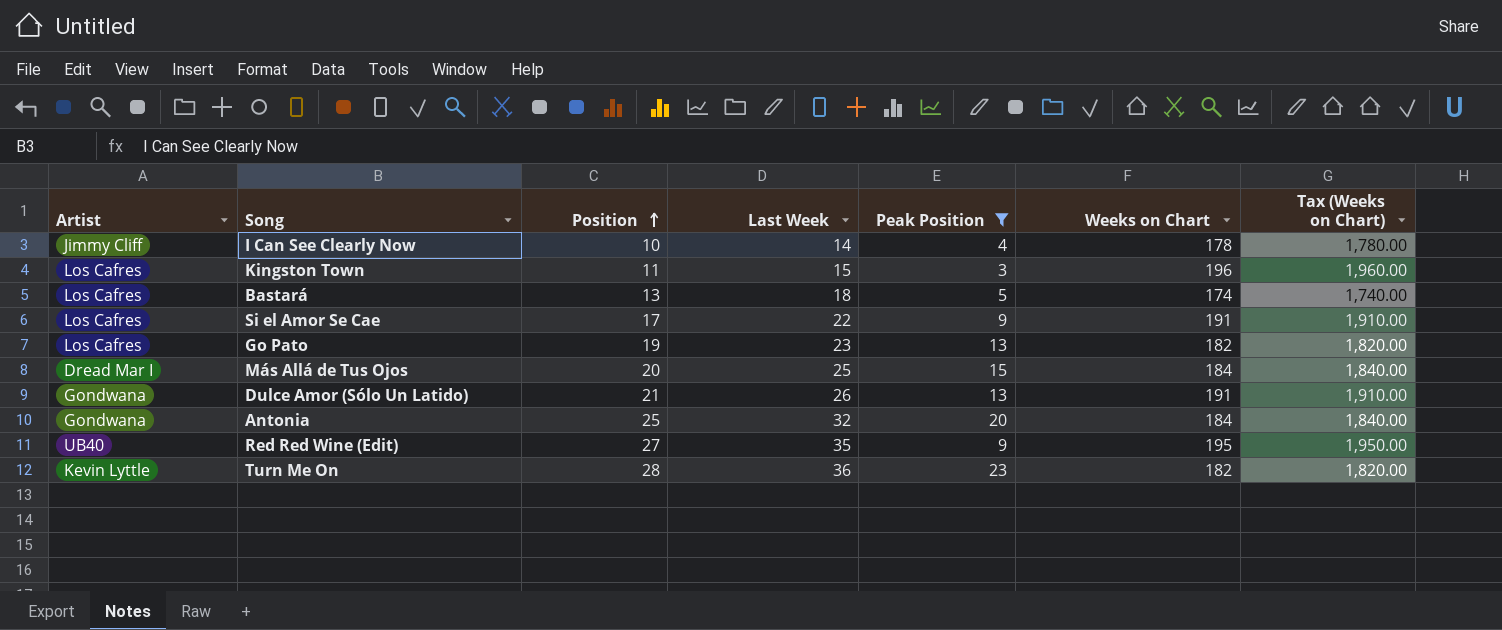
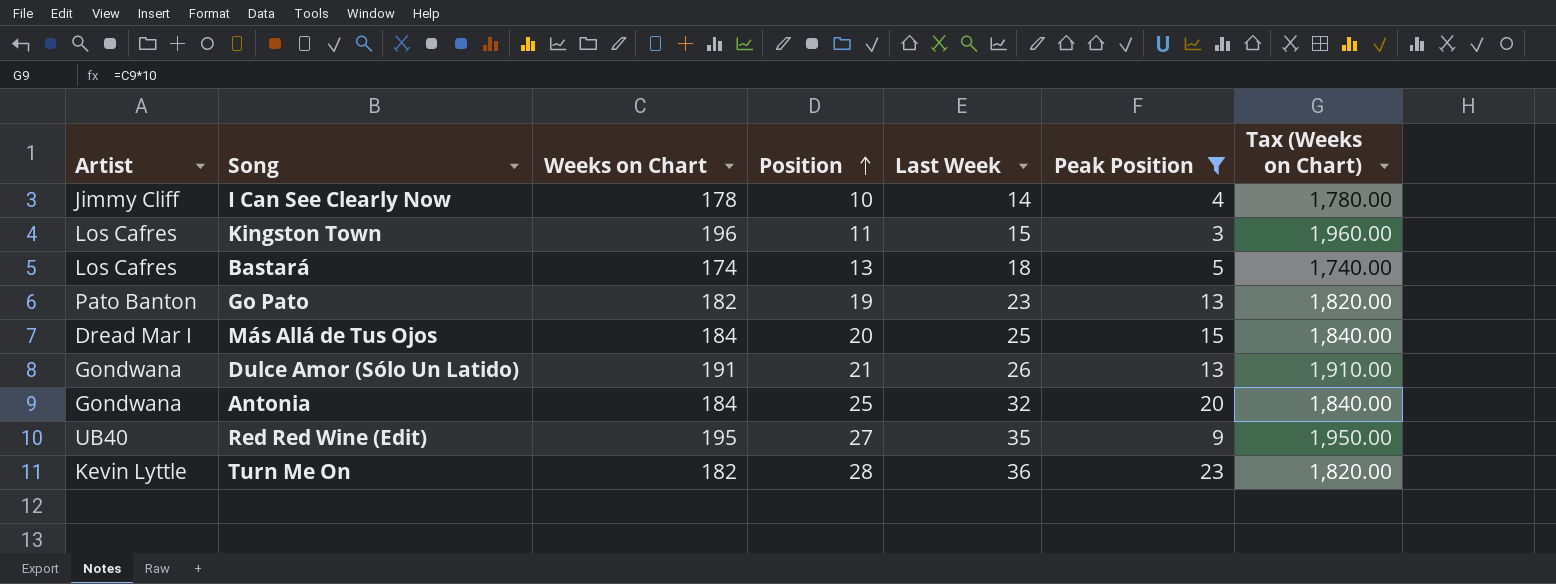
column Weeks on Chart | position: 6 -> 3
row Si el Amor Se Cae: Los Cafres | 17 | 22 | 9 | 191 | 1,910.00 -> none
Go Pato | Artist: Los Cafres -> Pato Banton

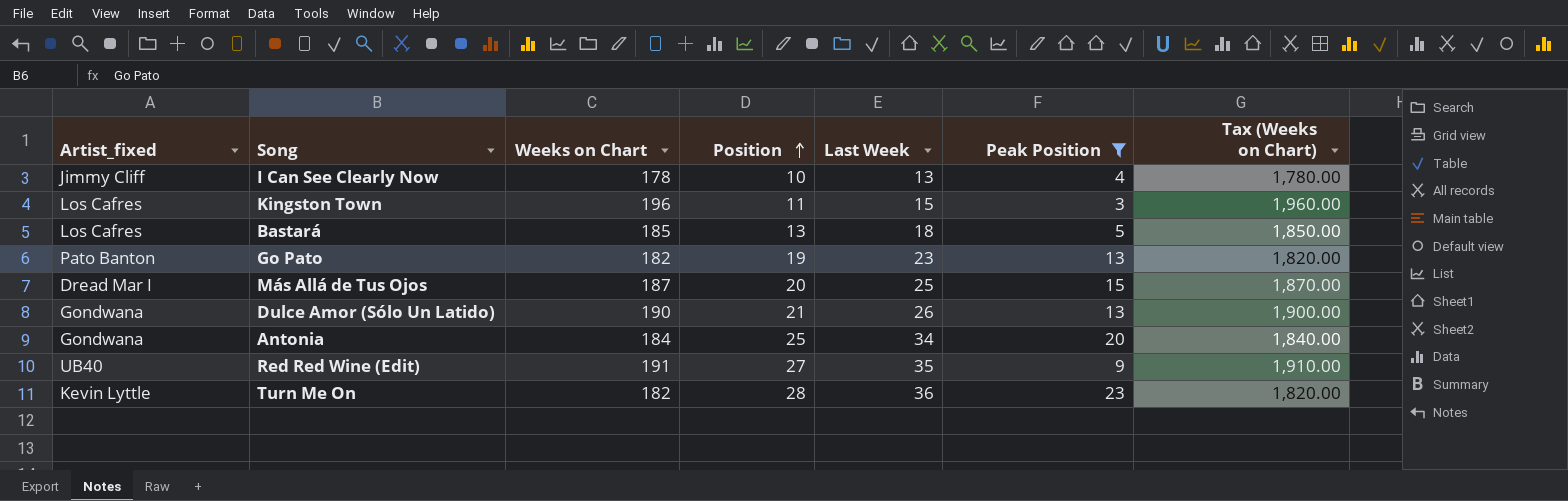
column name: Artist -> Artist_fixed
I Can See Clearly Now | Last Week: 14 -> 13
Bastará | Weeks on Chart: 174 -> 185
Bastará | Tax (Weeks on Chart): 1,740.00 -> 1,850.00
Más Allá de Tus Ojos | Weeks on Chart: 184 -> 187
Más Allá de Tus Ojos | Tax (Weeks on Chart): 1,840.00 -> 1,870.00
Dulce Amor (Sólo Un Latido) | Weeks on Chart: 191 -> 190
Dulce Amor (Sólo Un Latido) | Tax (Weeks on Chart): 1,910.00 -> 1,900.00
Antonia | Last Week: 32 -> 34
Red Red Wine (Edit) | Weeks on Chart: 195 -> 191
Red Red Wine (Edit) | Tax (Weeks on Chart): 1,950.00 -> 1,910.00

